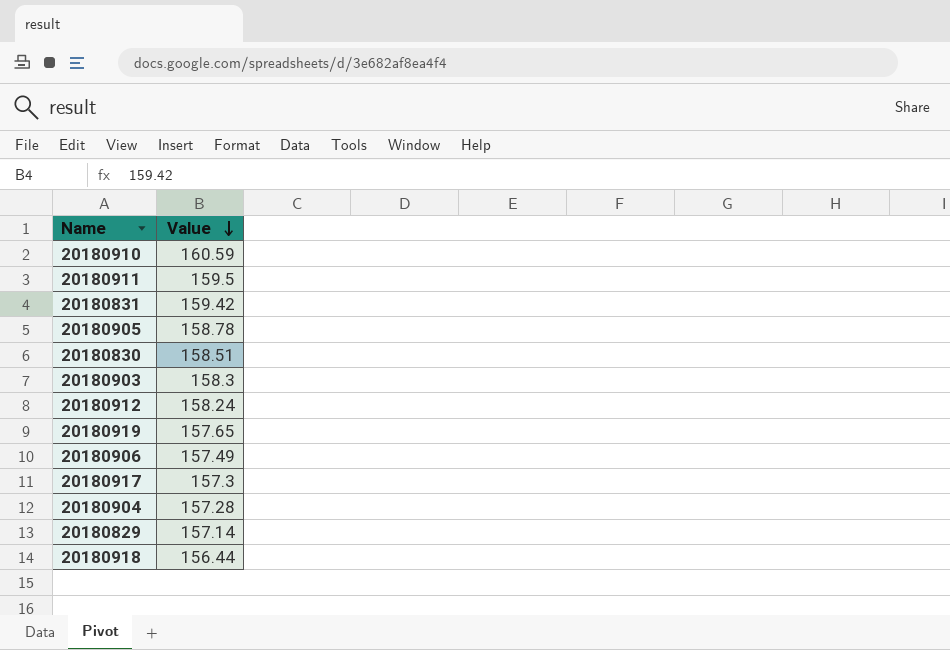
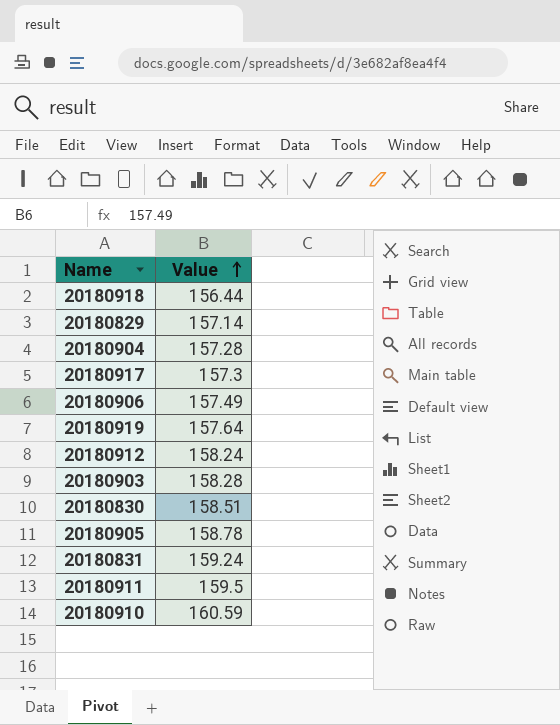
row order: Value descending -> Value ascending
20180919 | Value: 157.65 -> 157.64
20180903 | Value: 158.3 -> 158.28
20180831 | Value: 159.42 -> 159.24

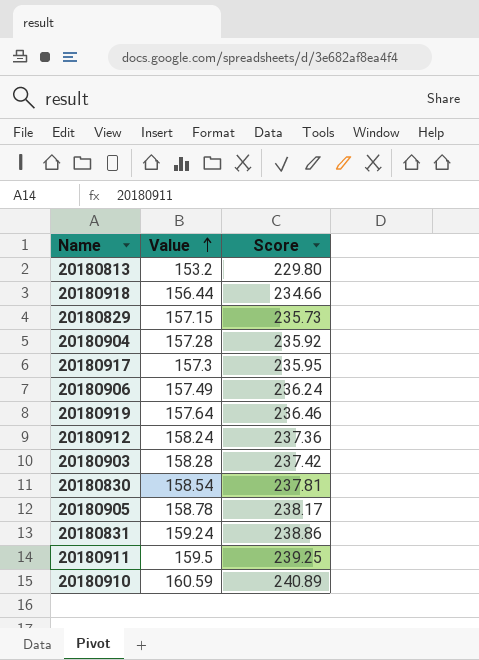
column Score | formula: none -> [Value] * 1.5
row 20180813: none -> 153.2 | 229.80
20180829 | Value: 157.14 -> 157.15
20180830 | Value: 158.51 -> 158.54

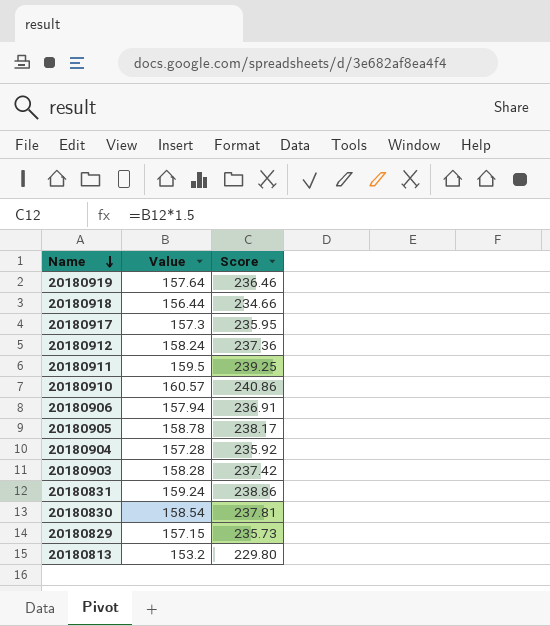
row order: Value ascending -> Name descending
20180910 | Value: 160.59 -> 160.57
20180910 | Score: 240.89 -> 240.86
20180906 | Value: 157.49 -> 157.94
20180906 | Score: 236.24 -> 236.91

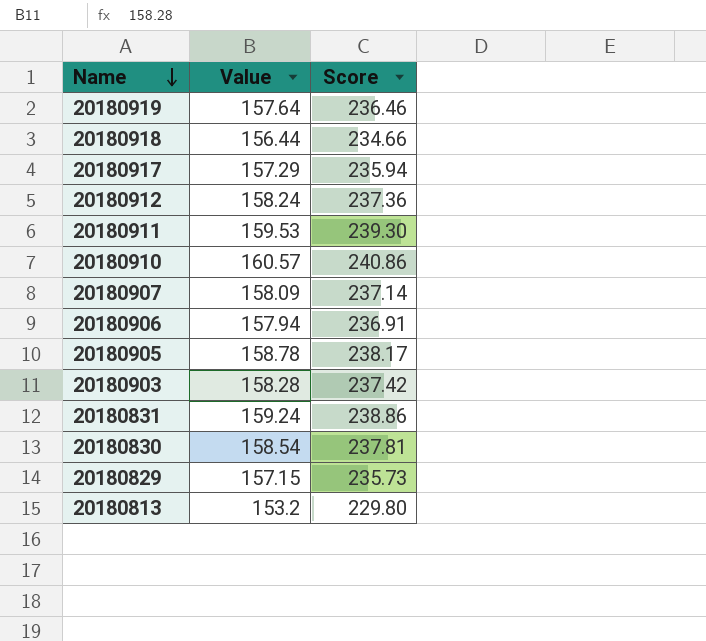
row 20180904: 157.28 | 235.92 -> none
20180917 | Value: 157.3 -> 157.29
20180917 | Score: 235.95 -> 235.94
20180911 | Value: 159.5 -> 159.53
20180911 | Score: 239.25 -> 239.30
row 20180907: none -> 158.09 | 237.14

